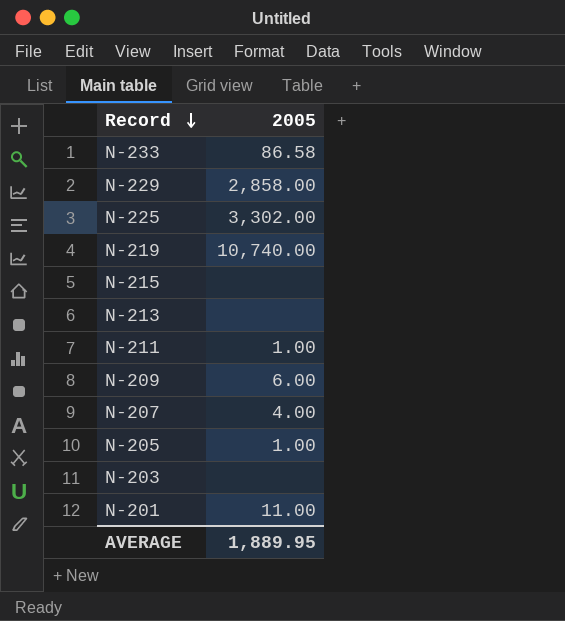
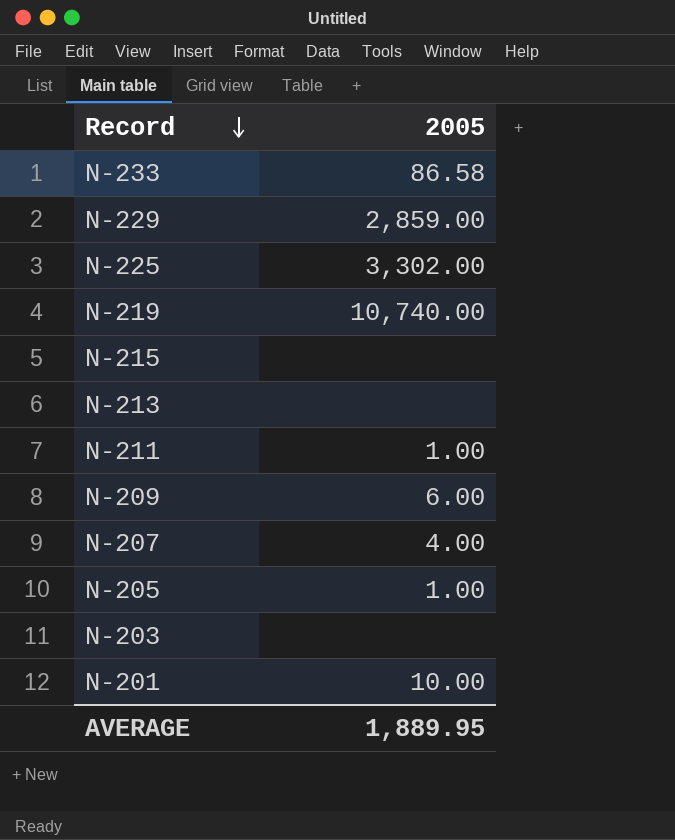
N-229 | 2005: 2,858.00 -> 2,859.00
N-201 | 2005: 11.00 -> 10.00

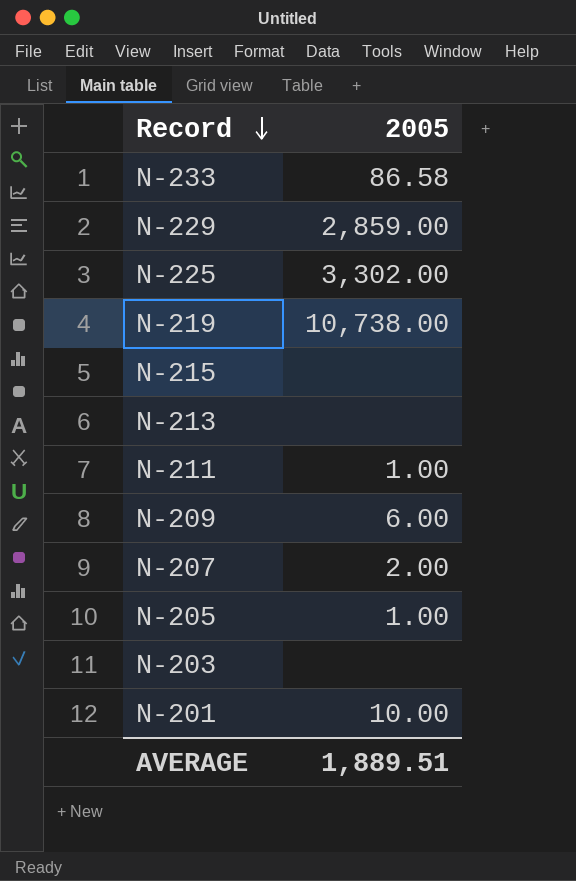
N-219 | 2005: 10,740.00 -> 10,738.00
N-207 | 2005: 4.00 -> 2.00
AVERAGE | 2005: 1,889.95 -> 1,889.51

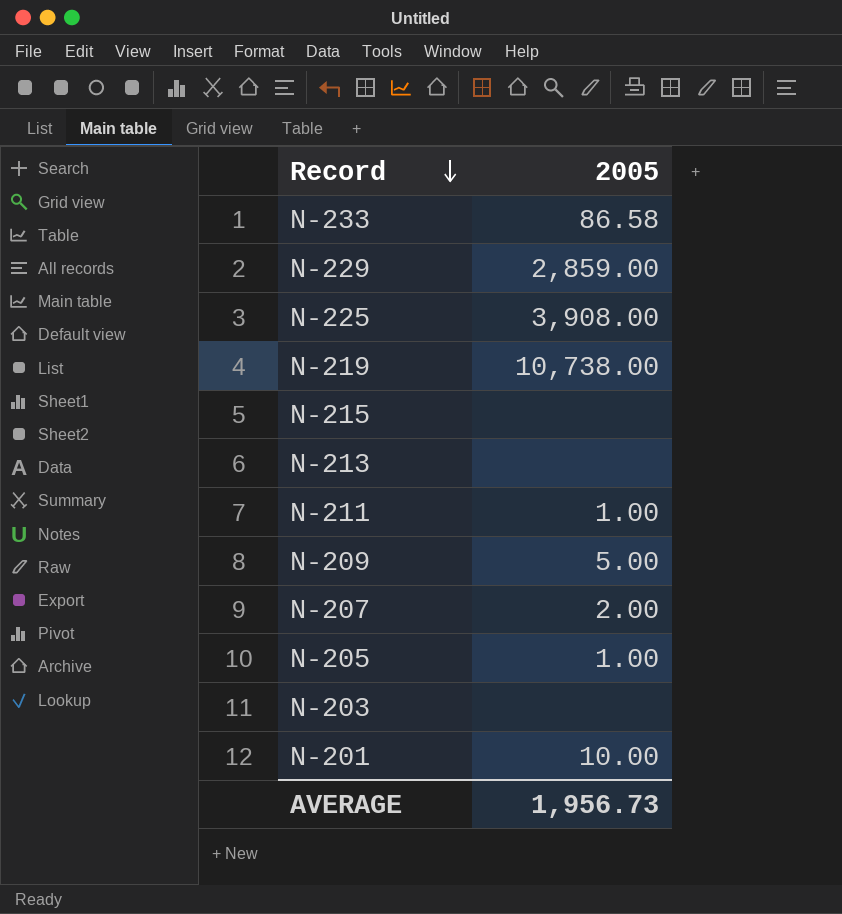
N-225 | 2005: 3,302.00 -> 3,908.00
N-209 | 2005: 6.00 -> 5.00
AVERAGE | 2005: 1,889.51 -> 1,956.73

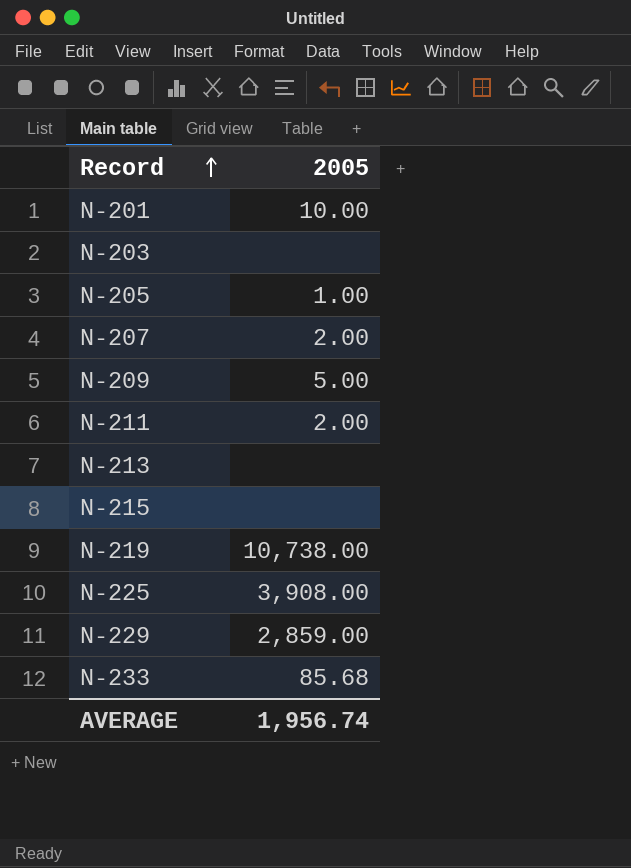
row order: Record descending -> Record ascending
N-211 | 2005: 1.00 -> 2.00
N-233 | 2005: 86.58 -> 85.68
AVERAGE | 2005: 1,956.73 -> 1,956.74

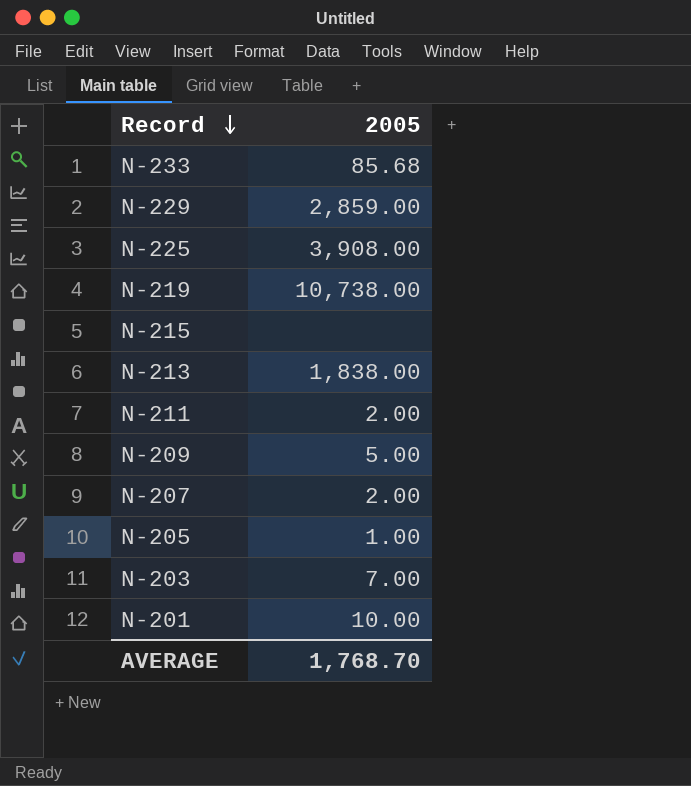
row order: Record ascending -> Record descending
N-213 | 2005: none -> 1,838.00
N-203 | 2005: none -> 7.00
AVERAGE | 2005: 1,956.74 -> 1,768.70

